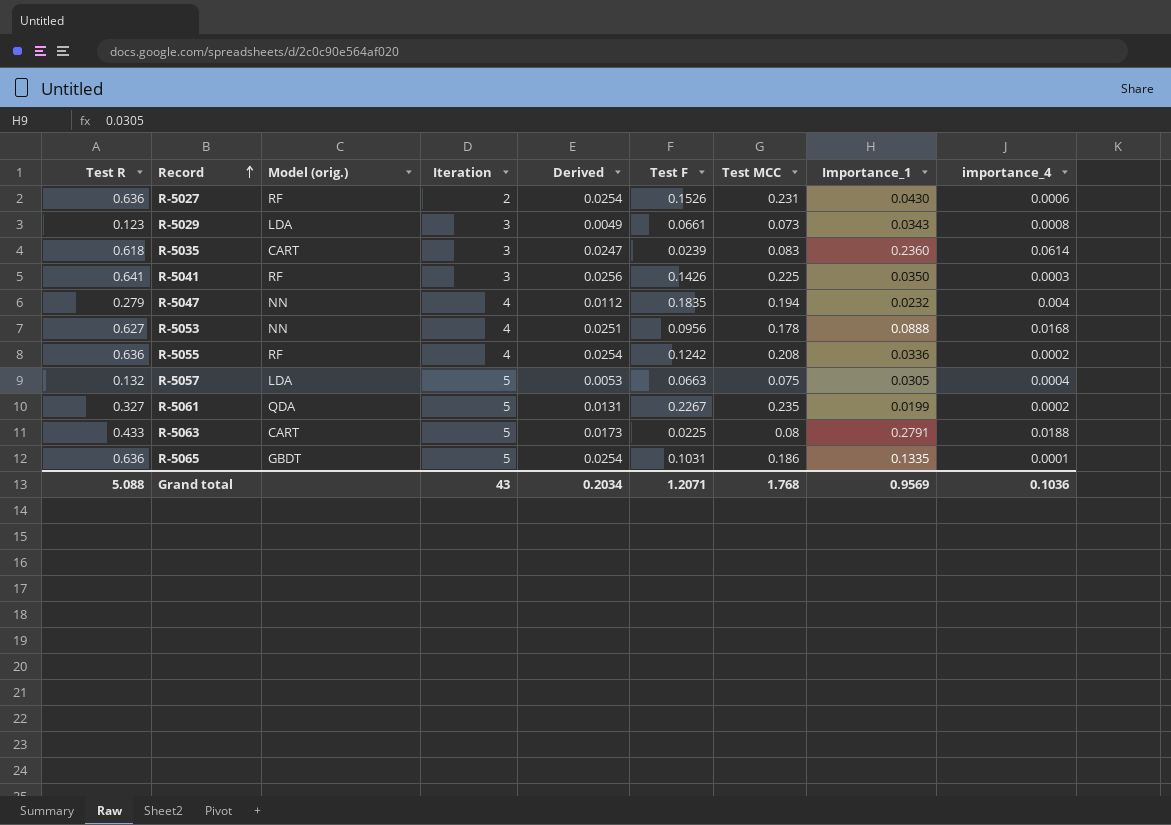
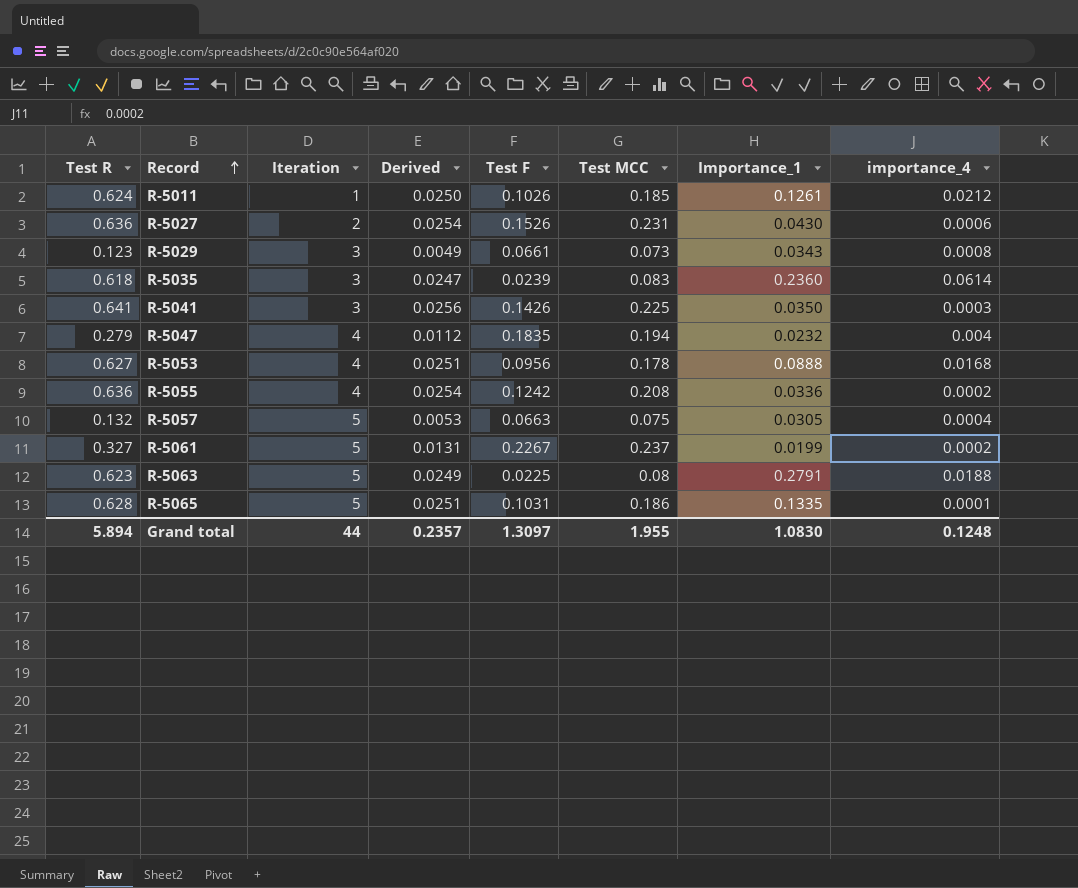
column Model (orig.) | position: 3 -> none
row R-5011: none -> 0.624 | 1 | 0.0250 | 0.1026 | 0.185 | 0.1261 | 0.0212
R-5061 | Test MCC: 0.235 -> 0.237
R-5063 | Test R: 0.433 -> 0.623
R-5063 | Derived: 0.0173 -> 0.0249
R-5065 | Test R: 0.636 -> 0.628
R-5065 | Derived: 0.0254 -> 0.0251
Grand total | Test R: 5.088 -> 5.894
Grand total | Iteration: 43 -> 44
Grand total | Derived: 0.2034 -> 0.2357
Grand total | Test F: 1.2071 -> 1.3097
Grand total | Test MCC: 1.768 -> 1.955
Grand total | Importance_1: 0.9569 -> 1.0830
Grand total | importance_4: 0.1036 -> 0.1248

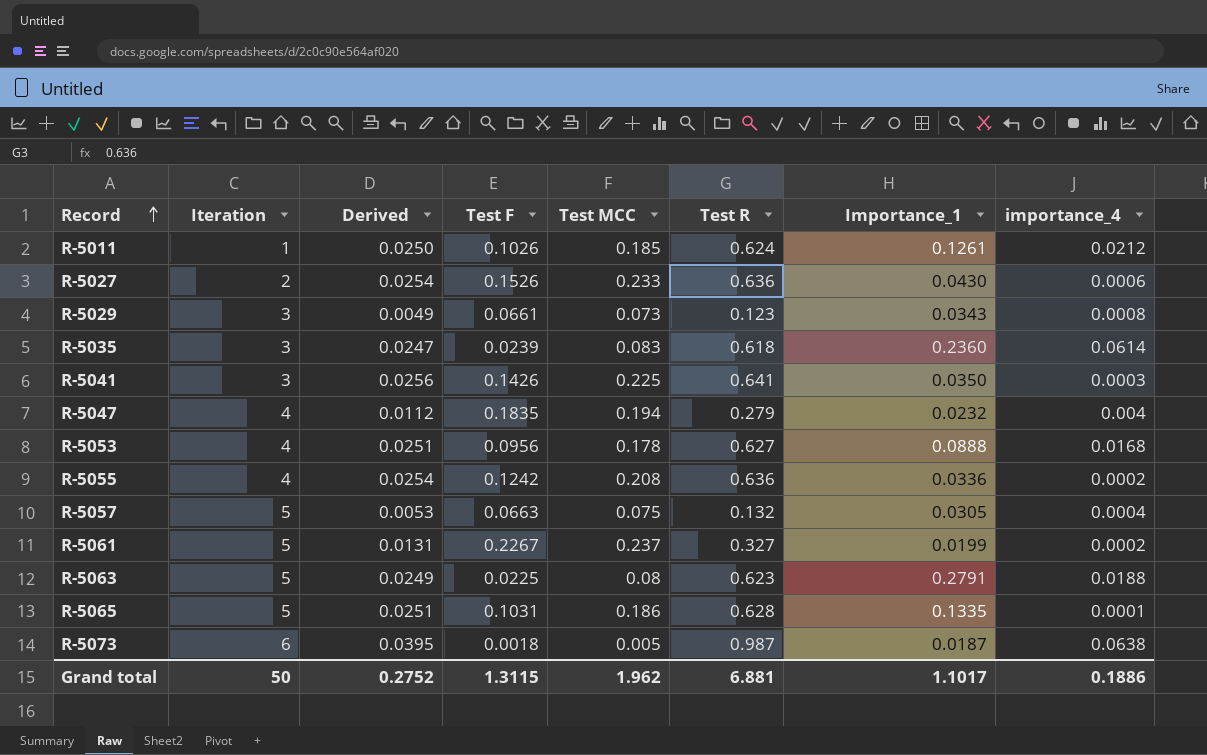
column Test R | position: 1 -> 6
R-5027 | Test MCC: 0.231 -> 0.233
row R-5073: none -> 6 | 0.0395 | 0.0018 | 0.005 | 0.987 | 0.0187 | 0.0638
Grand total | Iteration: 44 -> 50
Grand total | Derived: 0.2357 -> 0.2752
Grand total | Test F: 1.3097 -> 1.3115
Grand total | Test MCC: 1.955 -> 1.962
Grand total | Test R: 5.894 -> 6.881
Grand total | Importance_1: 1.0830 -> 1.1017
Grand total | importance_4: 0.1248 -> 0.1886

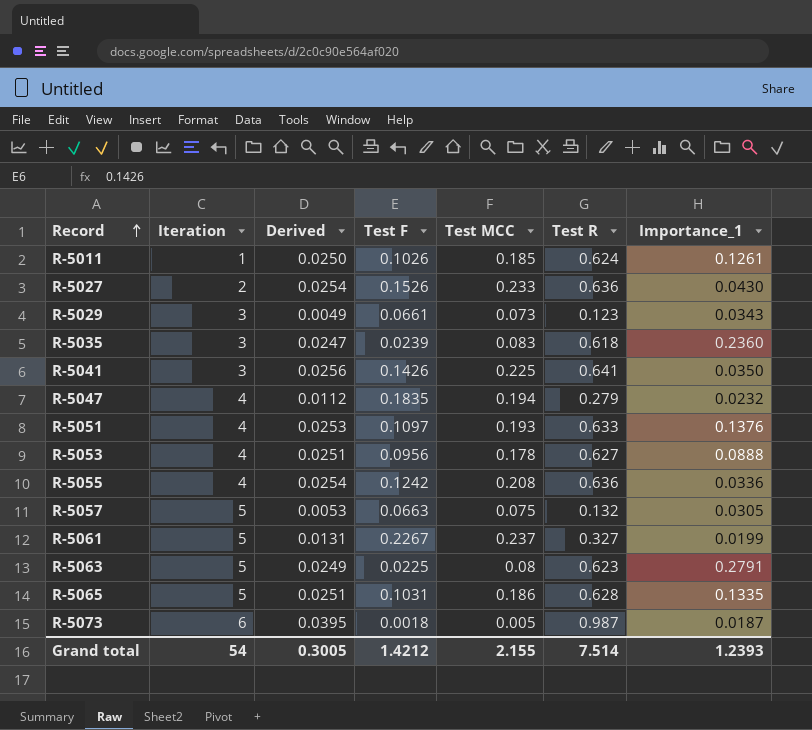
column importance_4 | position: 8 -> none
row R-5051: none -> 4 | 0.0253 | 0.1097 | 0.193 | 0.633 | 0.1376
Grand total | Iteration: 50 -> 54
Grand total | Derived: 0.2752 -> 0.3005
Grand total | Test F: 1.3115 -> 1.4212
Grand total | Test MCC: 1.962 -> 2.155
Grand total | Test R: 6.881 -> 7.514
Grand total | Importance_1: 1.1017 -> 1.2393

